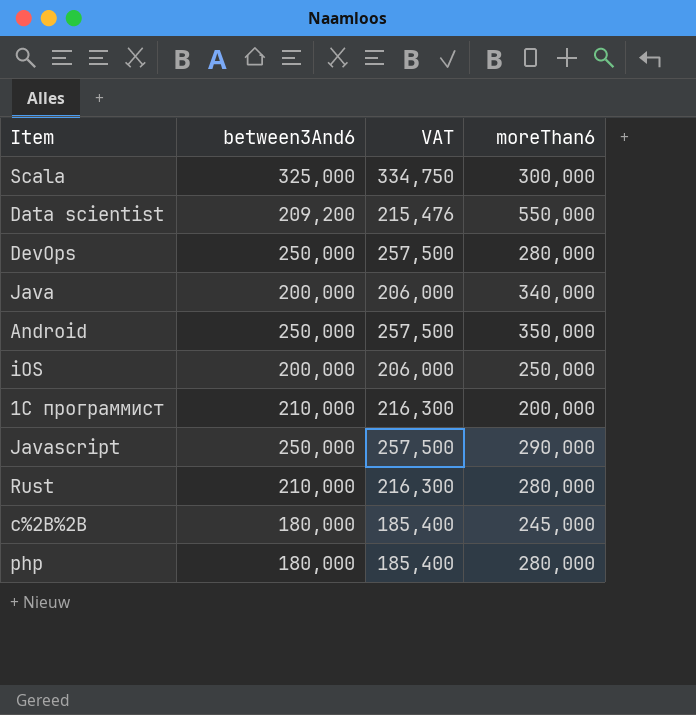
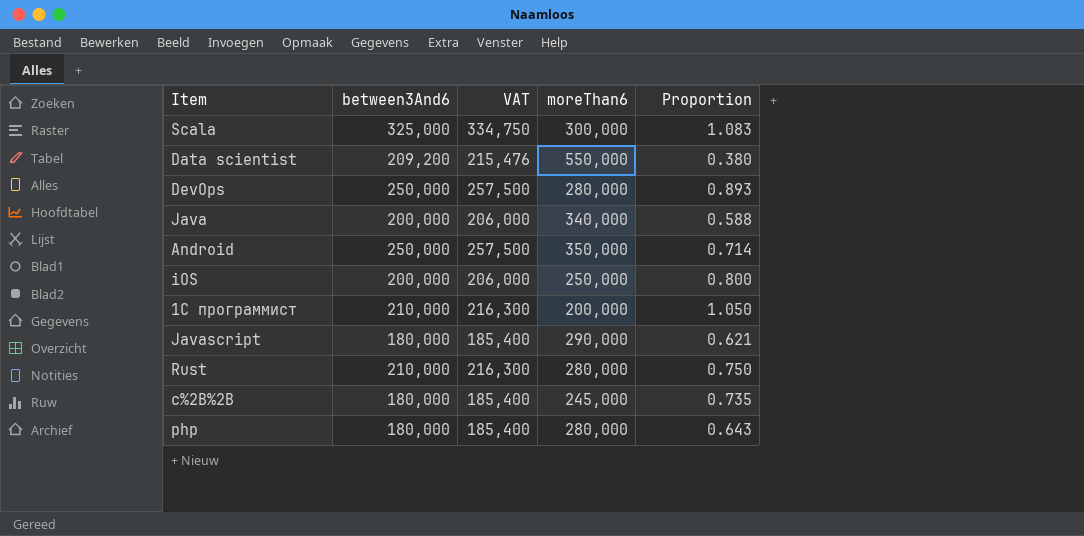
column Proportion | formula: none -> [between3And6] / [moreThan6]
Javascript | between3And6: 250,000 -> 180,000
Javascript | VAT: 257,500 -> 185,400

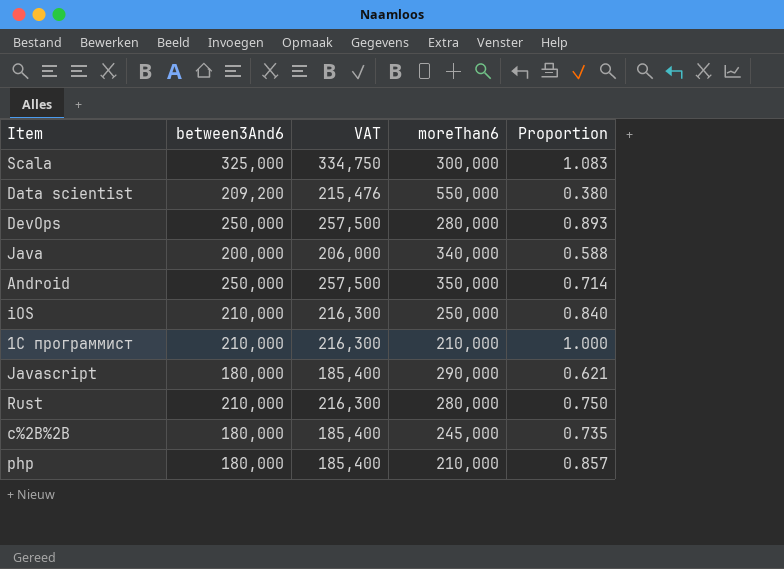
iOS | between3And6: 200,000 -> 210,000
iOS | VAT: 206,000 -> 216,300
iOS | Proportion: 0.800 -> 0.840
1С программист | moreThan6: 200,000 -> 210,000
1С программист | Proportion: 1.050 -> 1.000
php | moreThan6: 280,000 -> 210,000
php | Proportion: 0.643 -> 0.857

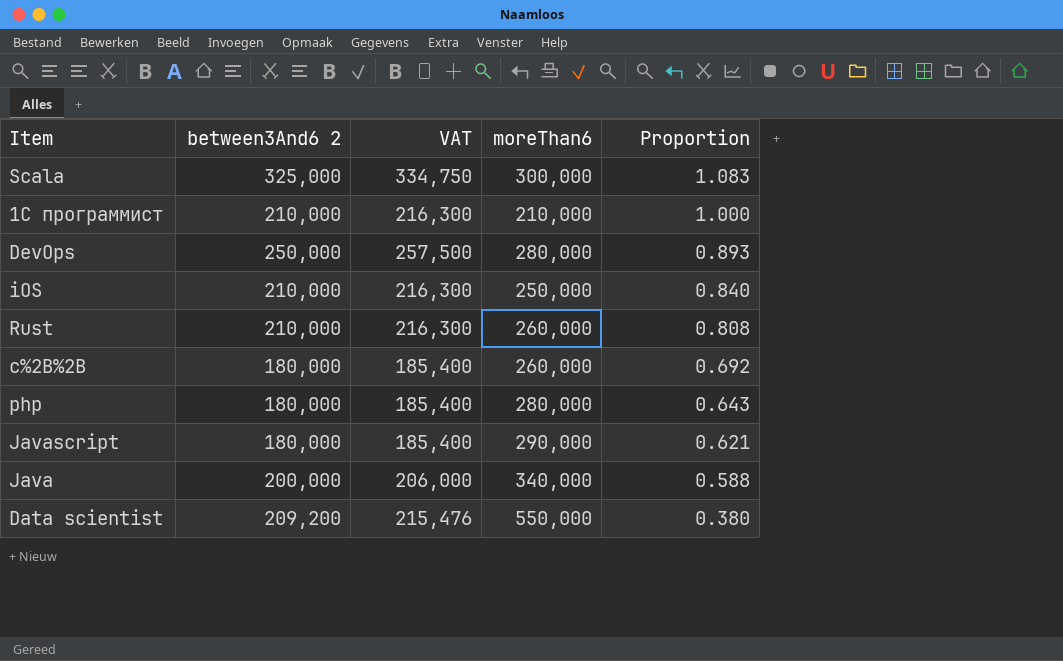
row order: none -> Proportion descending
column name: between3And6 -> between3And6 2
row Android: 250,000 | 257,500 | 350,000 | 0.714 -> none
Rust | moreThan6: 280,000 -> 260,000
Rust | Proportion: 0.750 -> 0.808
c%2B%2B | moreThan6: 245,000 -> 260,000
c%2B%2B | Proportion: 0.735 -> 0.692
php | moreThan6: 210,000 -> 280,000
php | Proportion: 0.857 -> 0.643

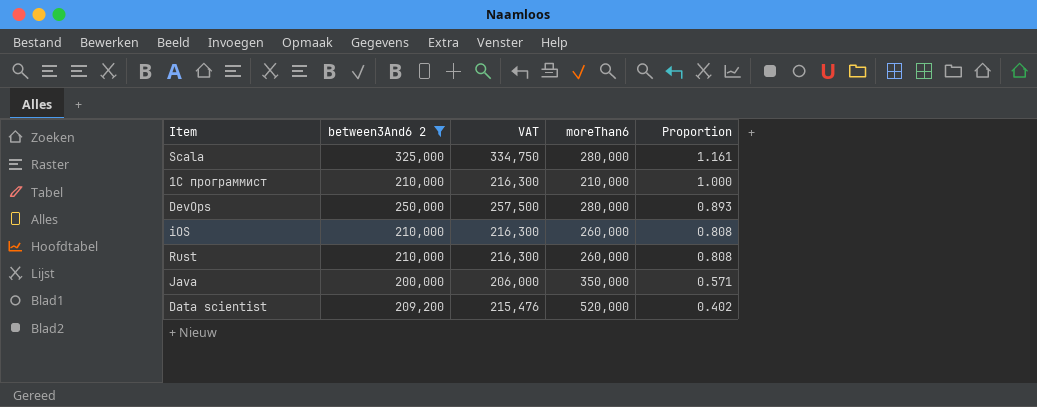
filter: none -> between3And6 2 != 180,000
Scala | moreThan6: 300,000 -> 280,000
Scala | Proportion: 1.083 -> 1.161
iOS | moreThan6: 250,000 -> 260,000
iOS | Proportion: 0.840 -> 0.808
Java | moreThan6: 340,000 -> 350,000
Java | Proportion: 0.588 -> 0.571
Data scientist | moreThan6: 550,000 -> 520,000
Data scientist | Proportion: 0.380 -> 0.402

